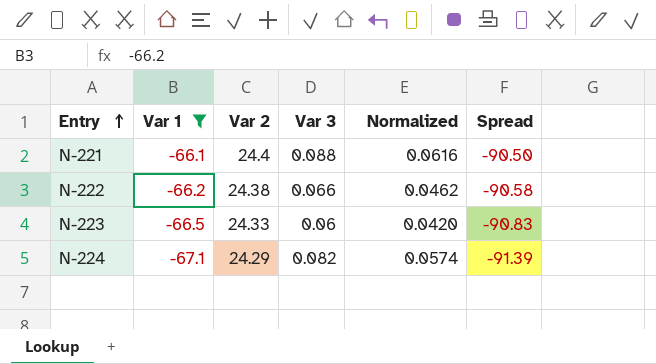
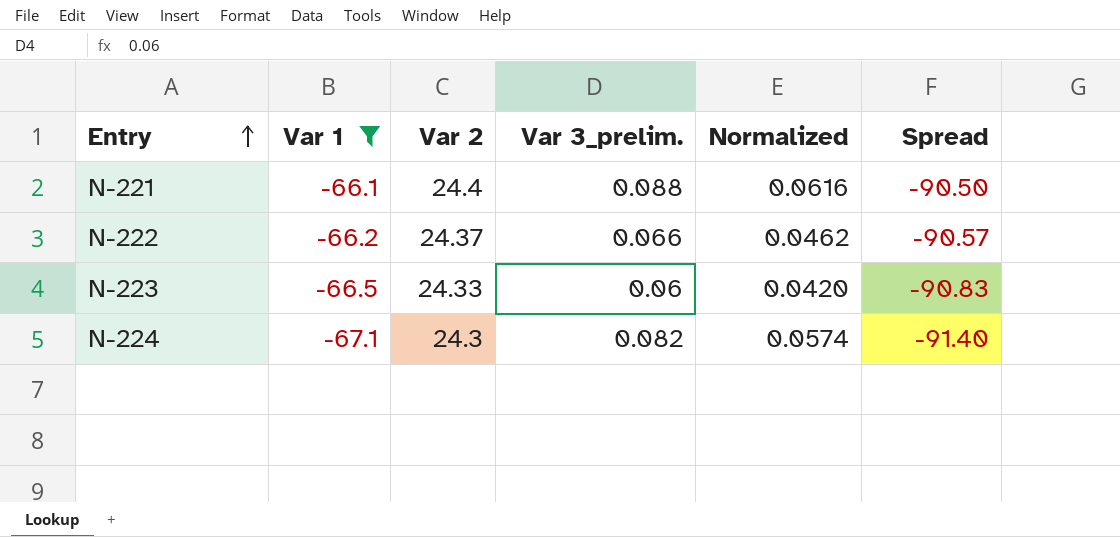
column name: Var 3 -> Var 3_prelim.
N-222 | Var 2: 24.38 -> 24.37
N-222 | Spread: -90.58 -> -90.57
N-224 | Var 2: 24.29 -> 24.3
N-224 | Spread: -91.39 -> -91.40

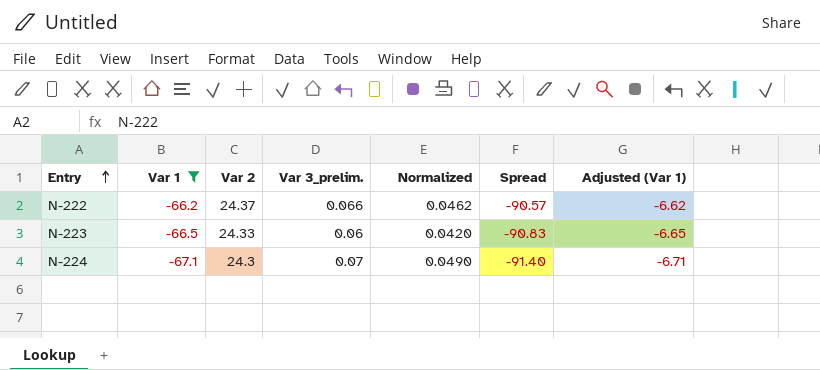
column Adjusted (Var 1) | formula: none -> [Var 1] * 0.1
row N-221: -66.1 | 24.4 | 0.088 | 0.0616 | -90.50 -> none
N-224 | Var 3_prelim.: 0.082 -> 0.07
N-224 | Normalized: 0.0574 -> 0.0490

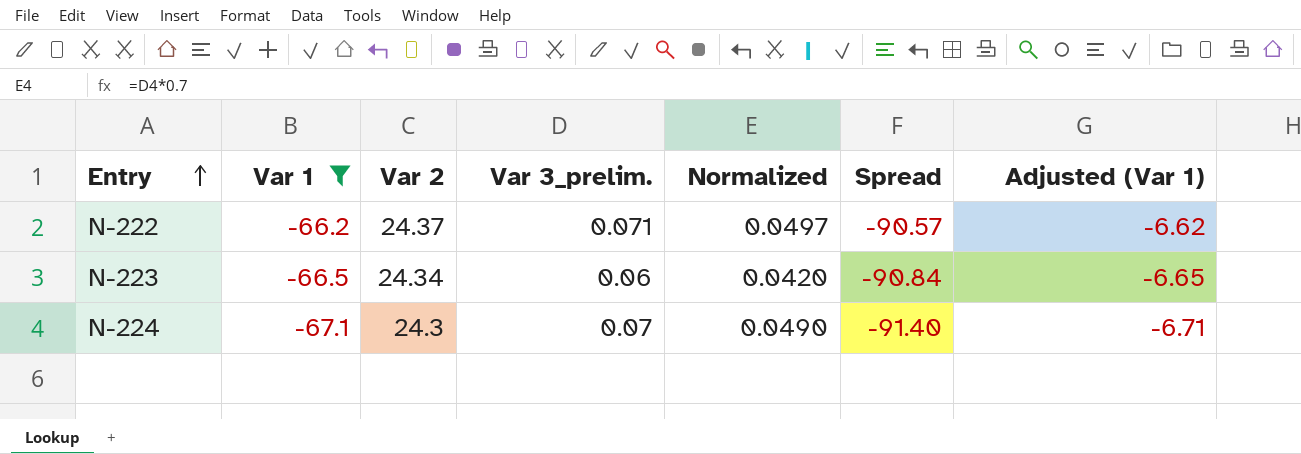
N-222 | Var 3_prelim.: 0.066 -> 0.071
N-222 | Normalized: 0.0462 -> 0.0497
N-223 | Var 2: 24.33 -> 24.34
N-223 | Spread: -90.83 -> -90.84

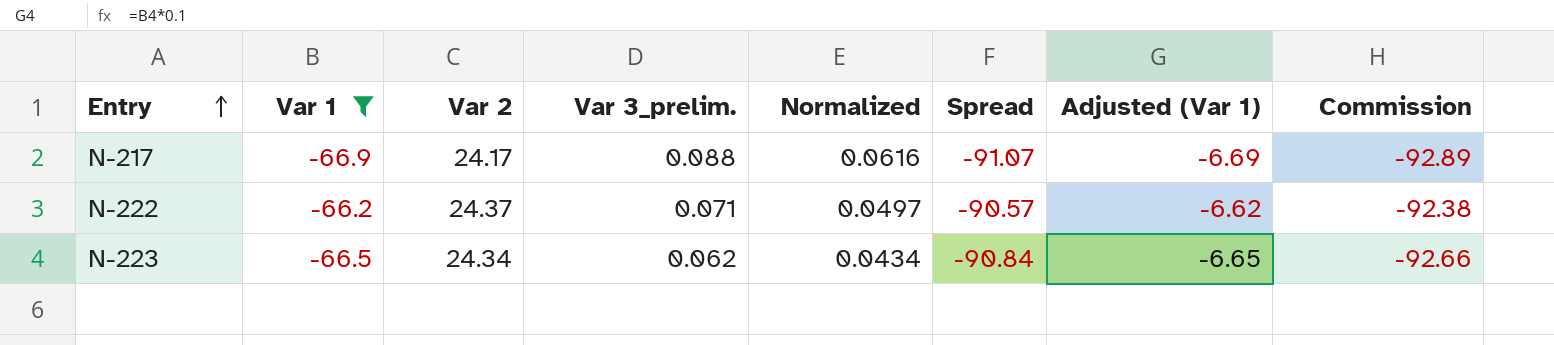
column Commission | formula: none -> [Spread] * 1.02
row N-224: -67.1 | 24.3 | 0.07 | 0.0490 | -91.40 | -6.71 -> none
row N-217: none -> -66.9 | 24.17 | 0.088 | 0.0616 | -91.07 | -6.69 | -92.89
N-223 | Var 3_prelim.: 0.06 -> 0.062
N-223 | Normalized: 0.0420 -> 0.0434

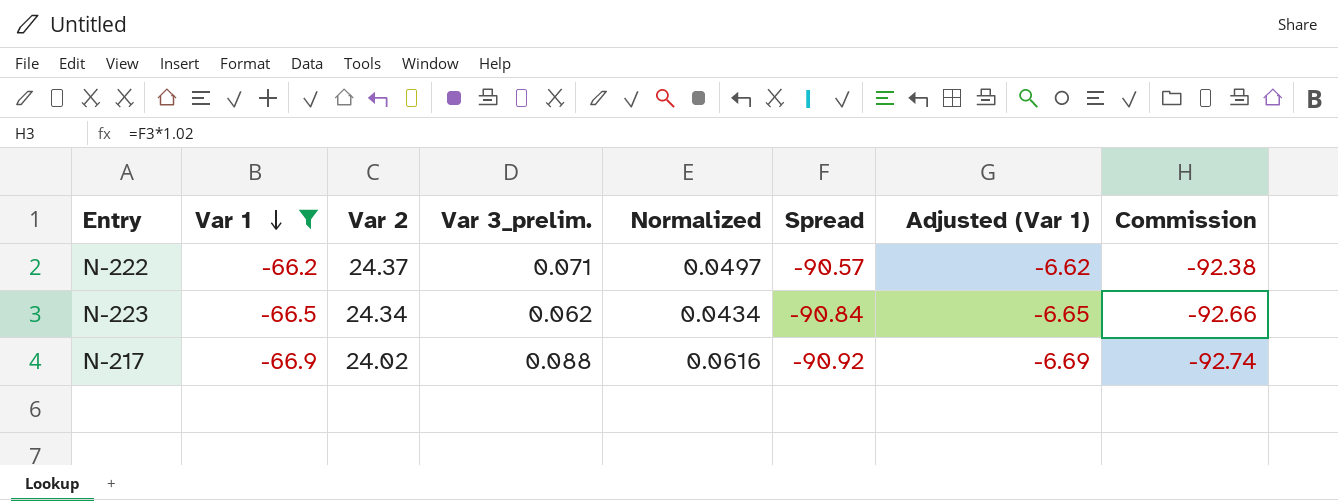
row order: Entry ascending -> Var 1 descending
N-217 | Var 2: 24.17 -> 24.02
N-217 | Spread: -91.07 -> -90.92
N-217 | Commission: -92.89 -> -92.74

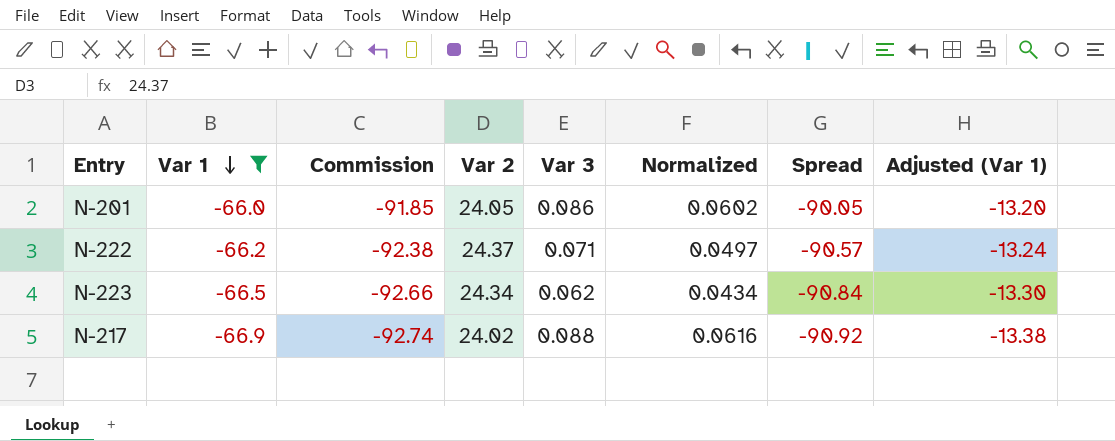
column Commission | position: 8 -> 3
column name: Var 3_prelim. -> Var 3
column Adjusted (Var 1) | formula: [Var 1] * 0.1 -> [Var 1] * 0.2
row N-201: none -> -66.0 | -91.85 | 24.05 | 0.086 | 0.0602 | -90.05 | -13.20

